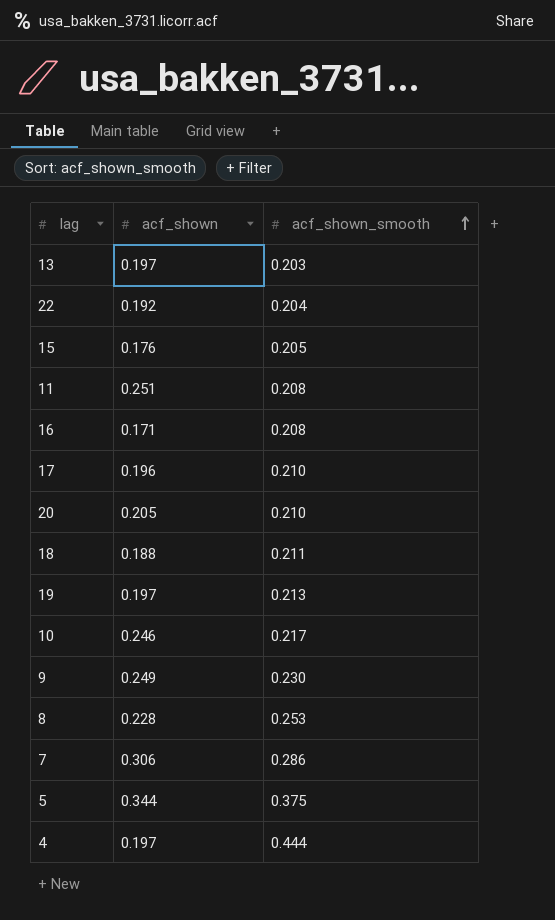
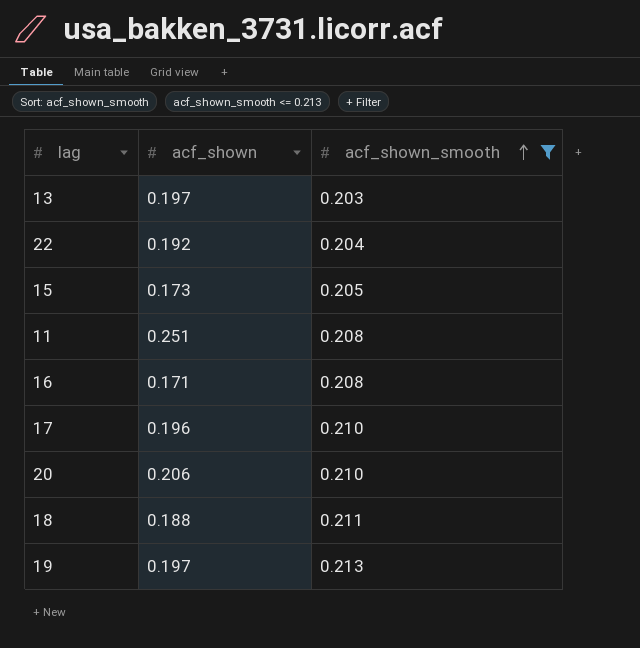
filter: none -> acf_shown_smooth <= 0.213
15 | acf_shown: 0.176 -> 0.173
20 | acf_shown: 0.205 -> 0.206

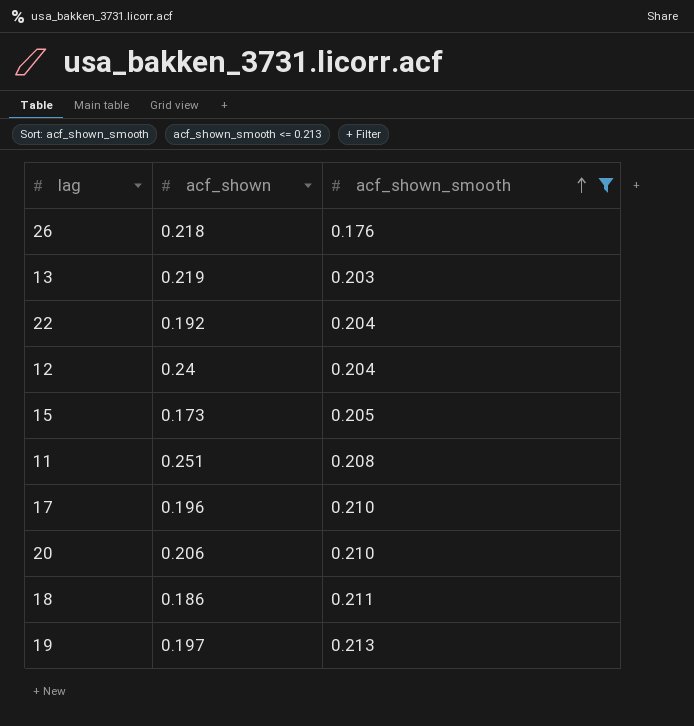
row 16: 0.171 | 0.208 -> none
row 26: none -> 0.218 | 0.176
13 | acf_shown: 0.197 -> 0.219
row 12: none -> 0.24 | 0.204
18 | acf_shown: 0.188 -> 0.186

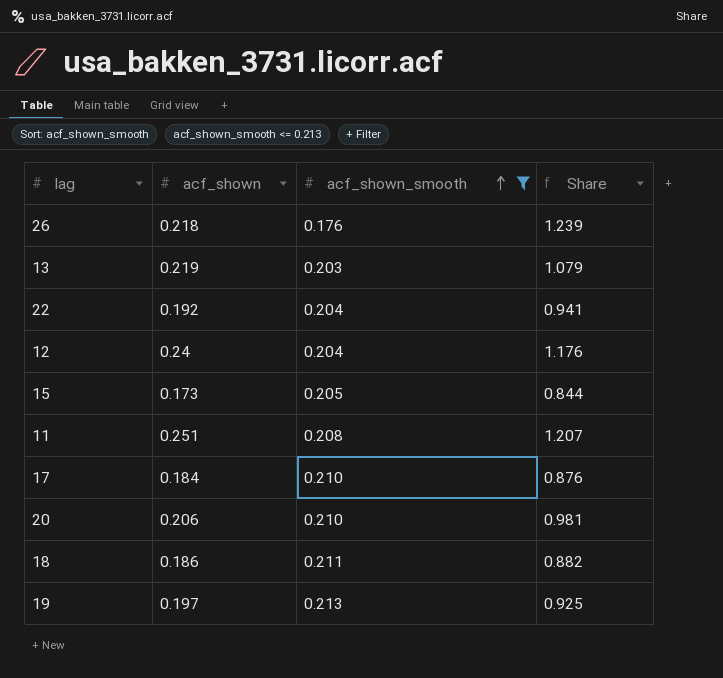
column Share | formula: none -> [acf_shown] / [acf_shown_smooth]
17 | acf_shown: 0.196 -> 0.184

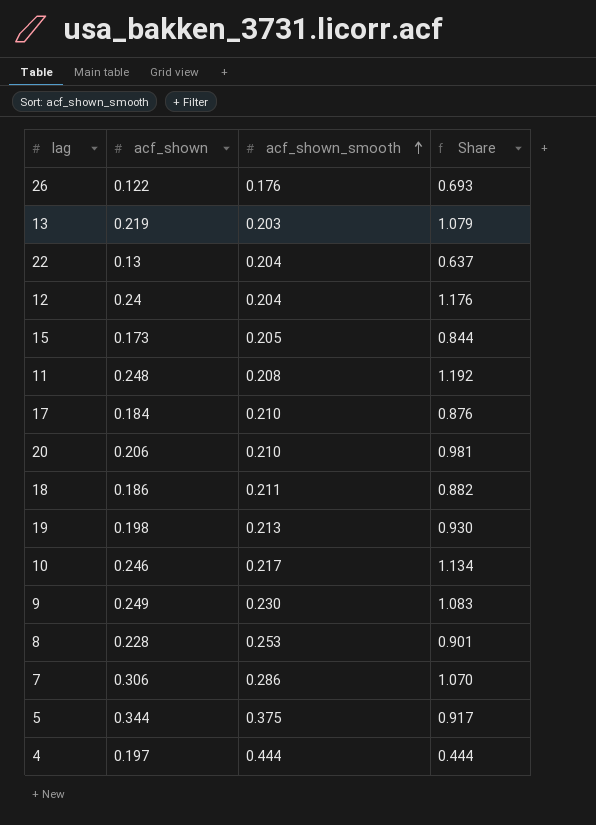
filter: acf_shown_smooth <= 0.213 -> none
26 | acf_shown: 0.218 -> 0.122
26 | Share: 1.239 -> 0.693
22 | acf_shown: 0.192 -> 0.13
22 | Share: 0.941 -> 0.637
11 | acf_shown: 0.251 -> 0.248
11 | Share: 1.207 -> 1.192
19 | acf_shown: 0.197 -> 0.198
19 | Share: 0.925 -> 0.930

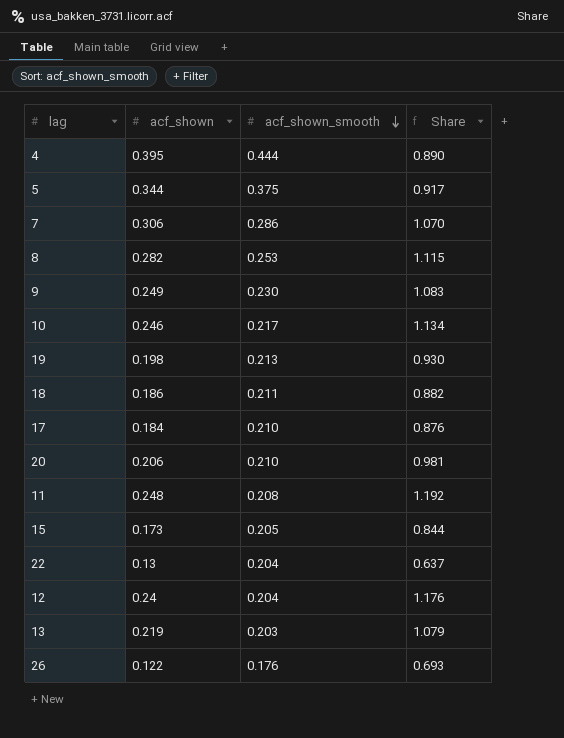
row order: acf_shown_smooth ascending -> acf_shown_smooth descending
4 | acf_shown: 0.197 -> 0.395
4 | Share: 0.444 -> 0.890
8 | acf_shown: 0.228 -> 0.282
8 | Share: 0.901 -> 1.115

